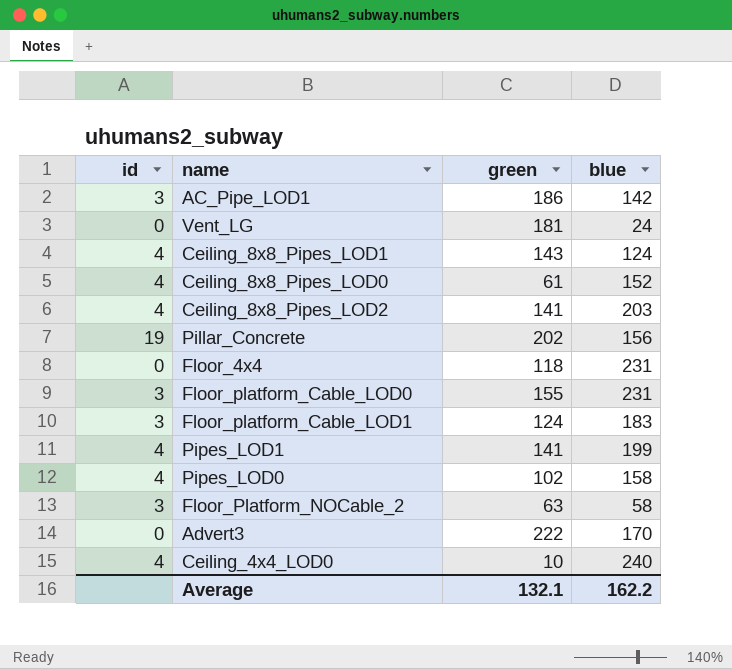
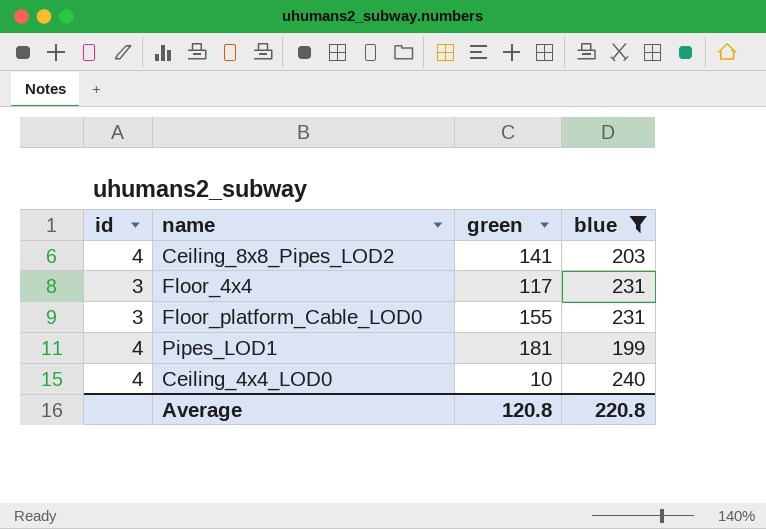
filter: none -> blue >= 199
Floor_4x4 | id: 0 -> 3
Floor_4x4 | green: 118 -> 117
Pipes_LOD1 | green: 141 -> 181
Average | green: 132.1 -> 120.8
Average | blue: 162.2 -> 220.8

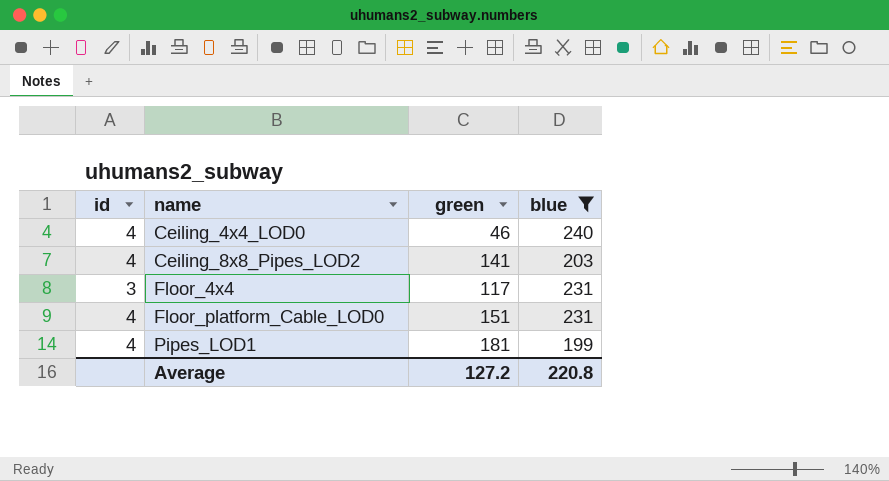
row order: none -> name ascending
Ceiling_4x4_LOD0 | green: 10 -> 46
Floor_platform_Cable_LOD0 | id: 3 -> 4
Floor_platform_Cable_LOD0 | green: 155 -> 151
Average | green: 120.8 -> 127.2

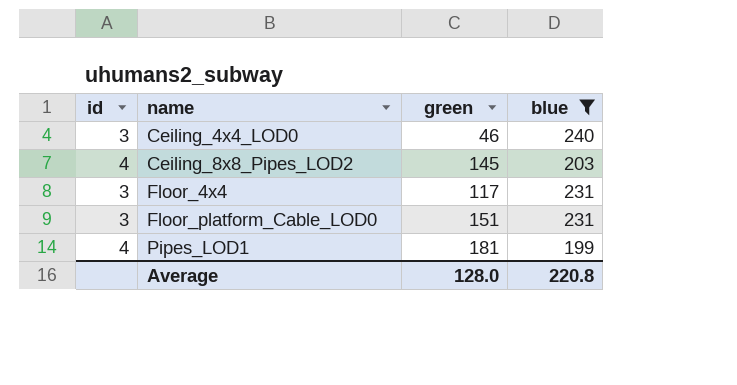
Ceiling_4x4_LOD0 | id: 4 -> 3
Ceiling_8x8_Pipes_LOD2 | green: 141 -> 145
Floor_platform_Cable_LOD0 | id: 4 -> 3
Average | green: 127.2 -> 128.0

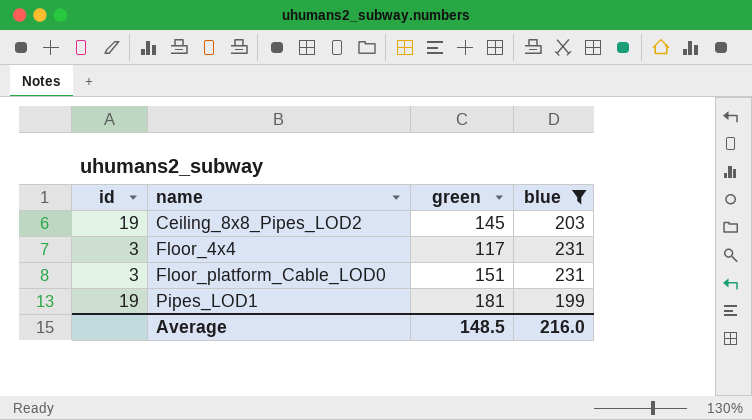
row Ceiling_4x4_LOD0: 3 | 46 | 240 -> none
Ceiling_8x8_Pipes_LOD2 | id: 4 -> 19
Pipes_LOD1 | id: 4 -> 19
Average | green: 128.0 -> 148.5
Average | blue: 220.8 -> 216.0

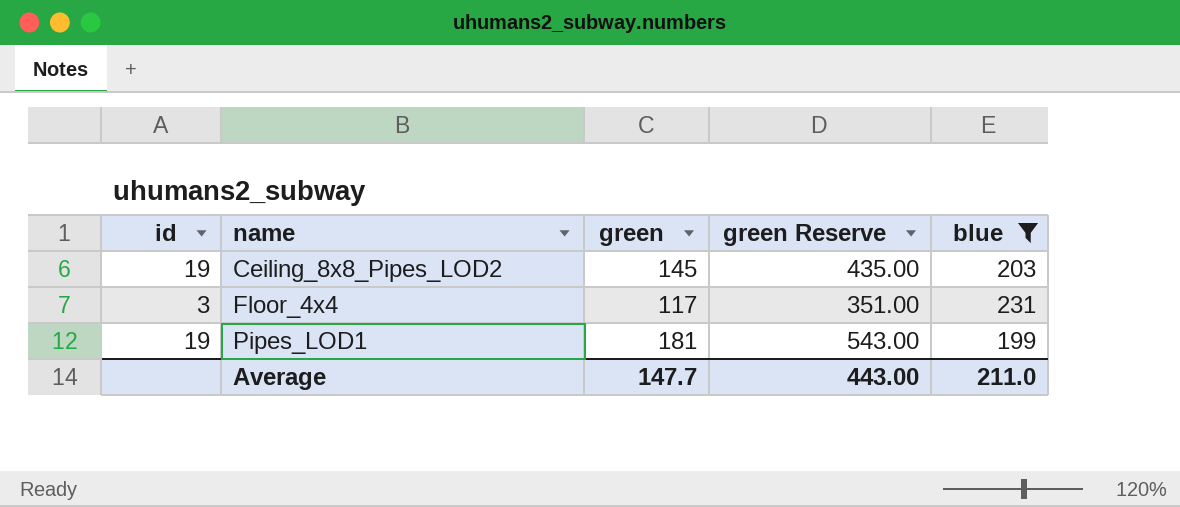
column green Reserve | formula: none -> [green] * 3
row Floor_platform_Cable_LOD0: 3 | 151 | 231 -> none
Average | green: 148.5 -> 147.7
Average | blue: 216.0 -> 211.0

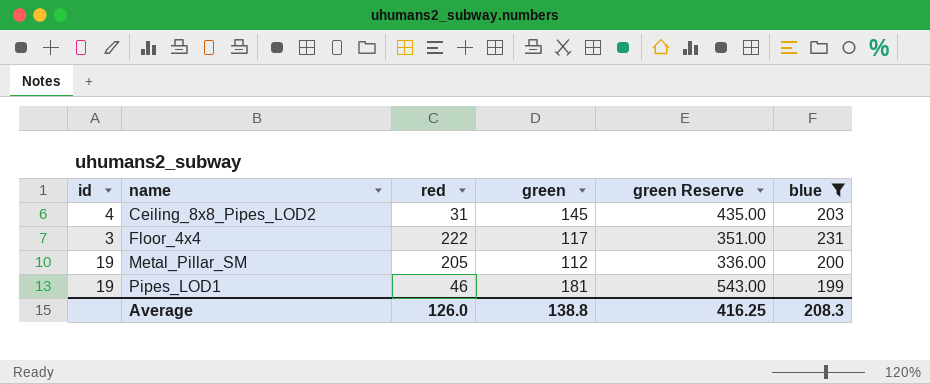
column red | position: none -> 3
Ceiling_8x8_Pipes_LOD2 | id: 19 -> 4
row Metal_Pillar_SM: none -> 19 | 205 | 112 | 336.00 | 200
Average | green: 147.7 -> 138.8
Average | green Reserve: 443.00 -> 416.25
Average | blue: 211.0 -> 208.3

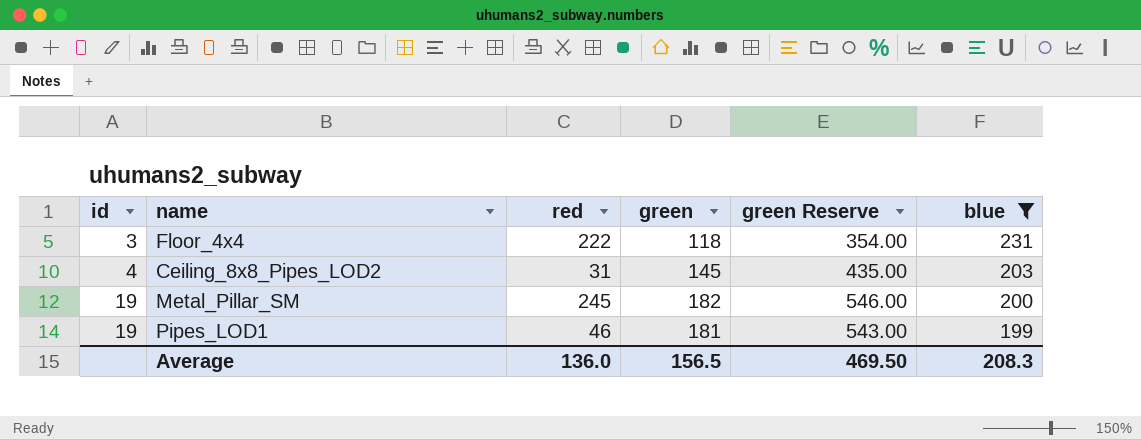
row order: name ascending -> id ascending
Floor_4x4 | green: 117 -> 118
Floor_4x4 | green Reserve: 351.00 -> 354.00
Metal_Pillar_SM | red: 205 -> 245
Metal_Pillar_SM | green: 112 -> 182
Metal_Pillar_SM | green Reserve: 336.00 -> 546.00
Average | red: 126.0 -> 136.0
Average | green: 138.8 -> 156.5
Average | green Reserve: 416.25 -> 469.50

